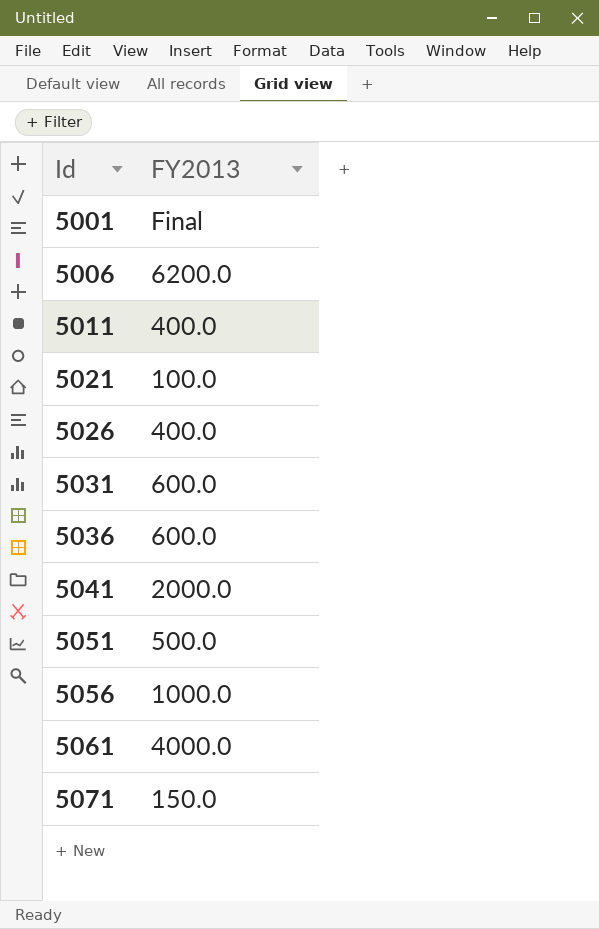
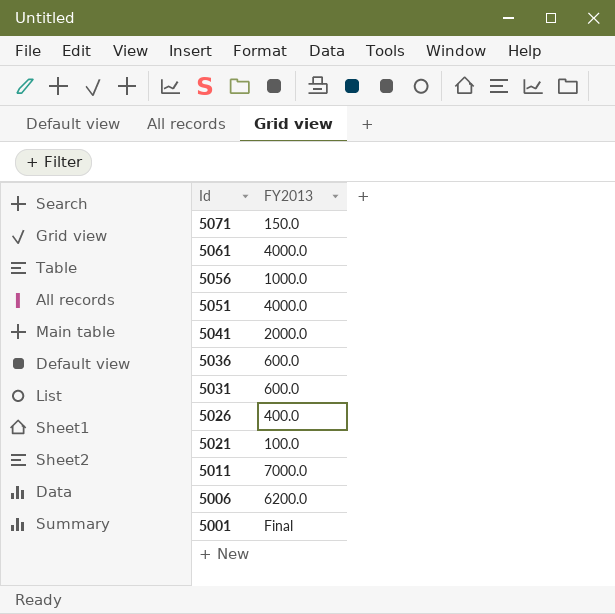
row order: Id ascending -> Id descending
5051 | FY2013: 500.0 -> 4000.0
5011 | FY2013: 400.0 -> 7000.0

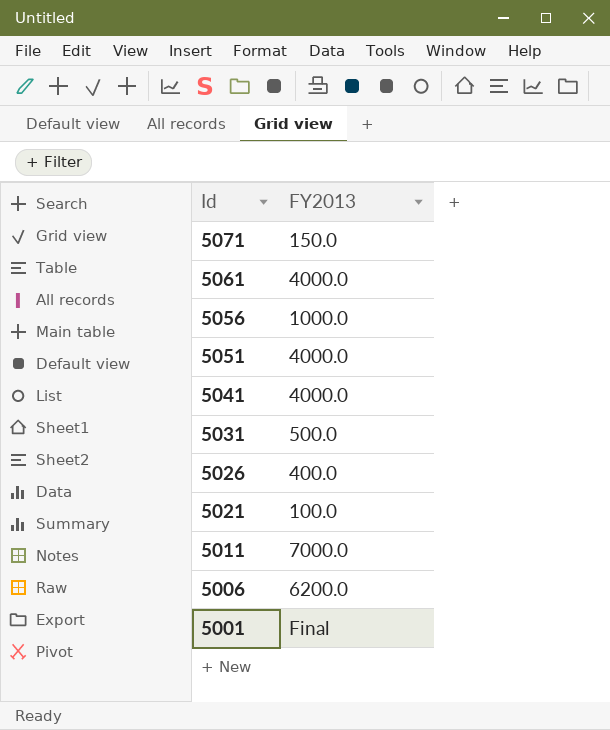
row 5036: 600.0 -> none
5041 | FY2013: 2000.0 -> 4000.0
5031 | FY2013: 600.0 -> 500.0

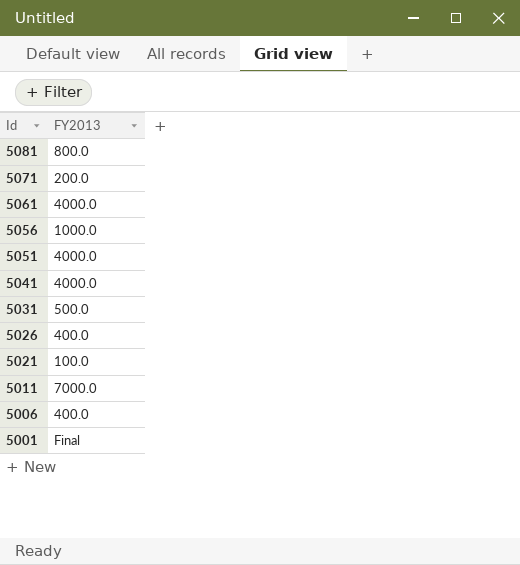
row 5081: none -> 800.0
5071 | FY2013: 150.0 -> 200.0
5006 | FY2013: 6200.0 -> 400.0

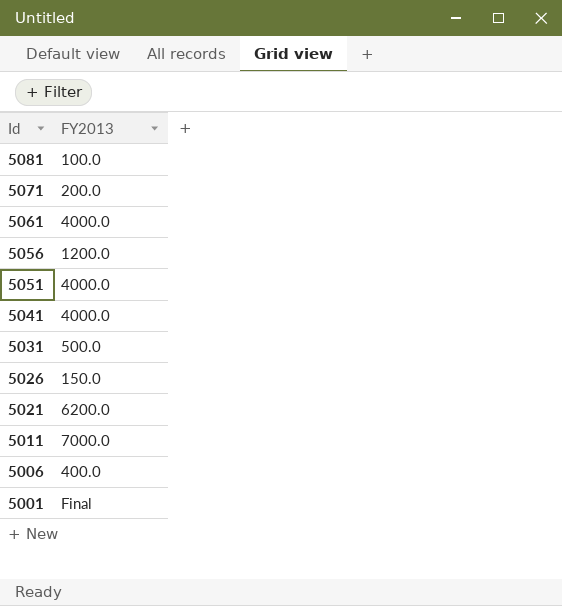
5081 | FY2013: 800.0 -> 100.0
5056 | FY2013: 1000.0 -> 1200.0
5026 | FY2013: 400.0 -> 150.0
5021 | FY2013: 100.0 -> 6200.0

